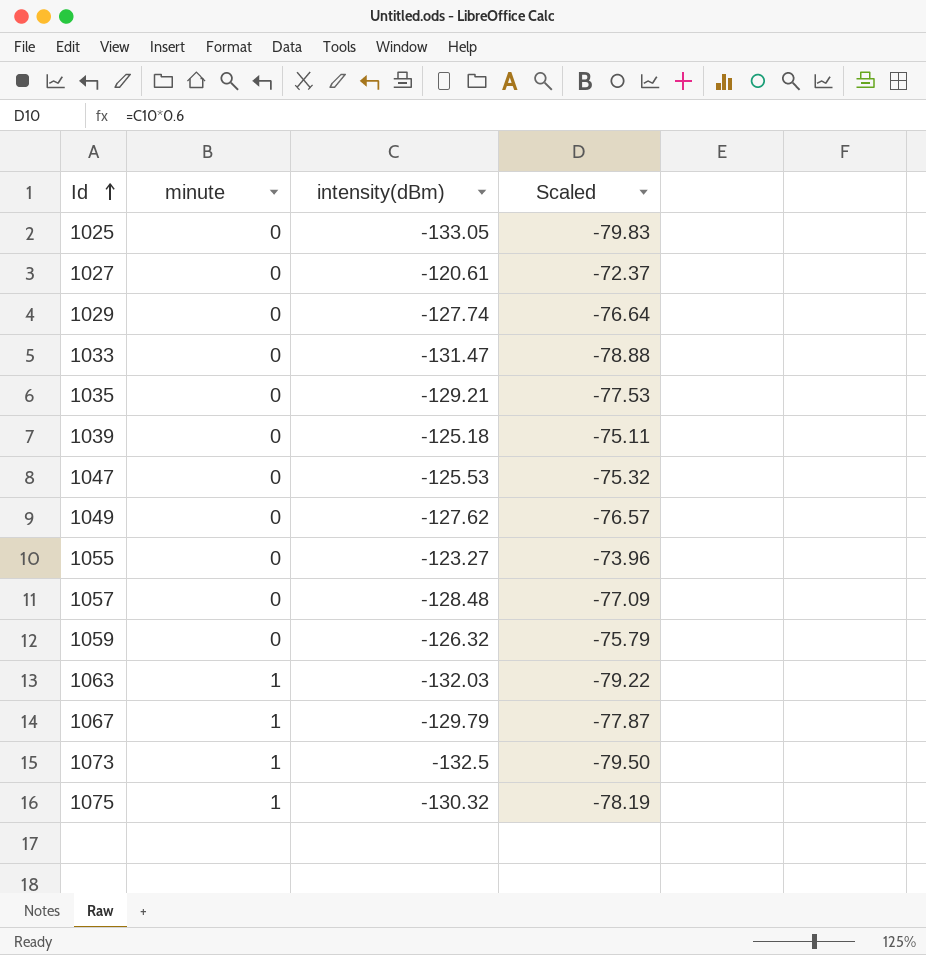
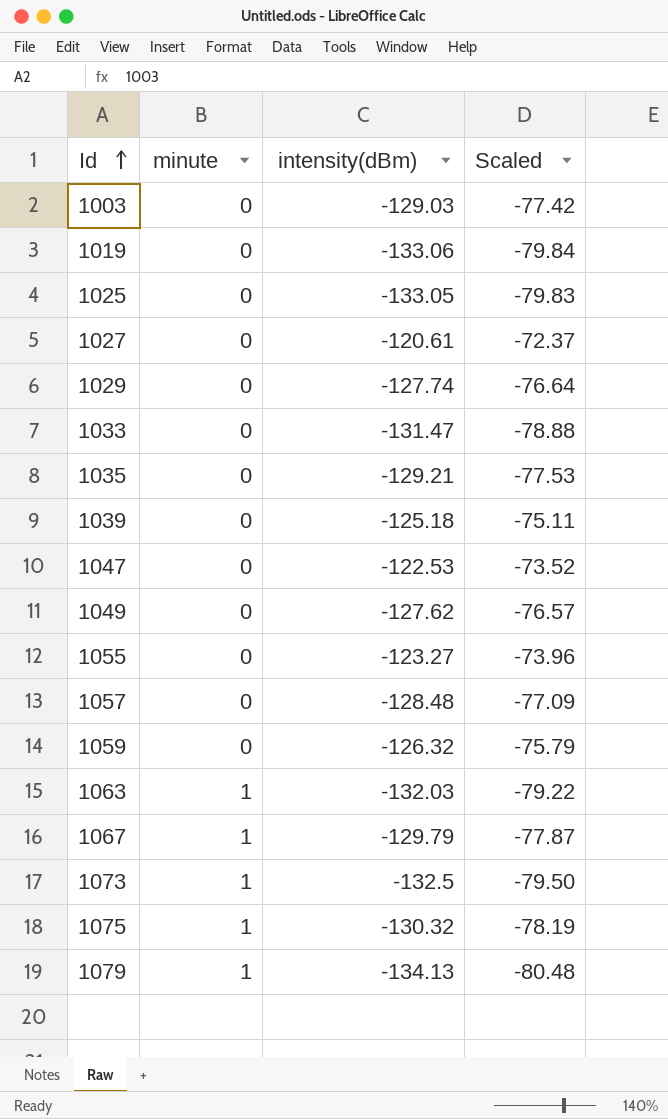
row 1003: none -> 0 | -129.03 | -77.42
row 1019: none -> 0 | -133.06 | -79.84
1047 | intensity(dBm): -125.53 -> -122.53
1047 | Scaled: -75.32 -> -73.52
row 1079: none -> 1 | -134.13 | -80.48

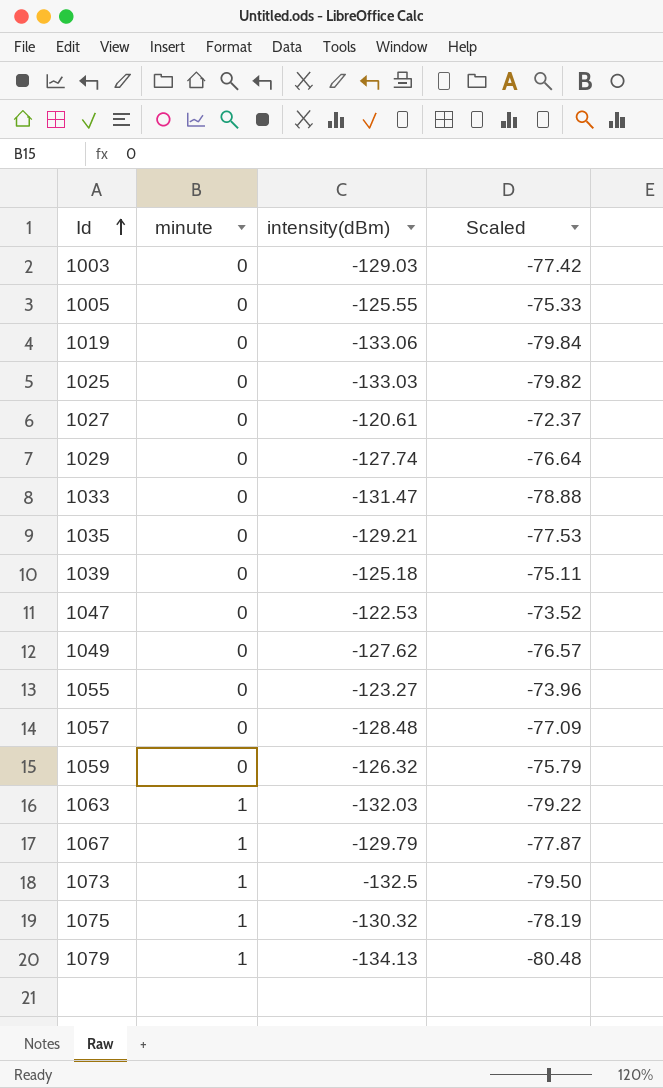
row 1005: none -> 0 | -125.55 | -75.33
1025 | intensity(dBm): -133.05 -> -133.03
1025 | Scaled: -79.83 -> -79.82

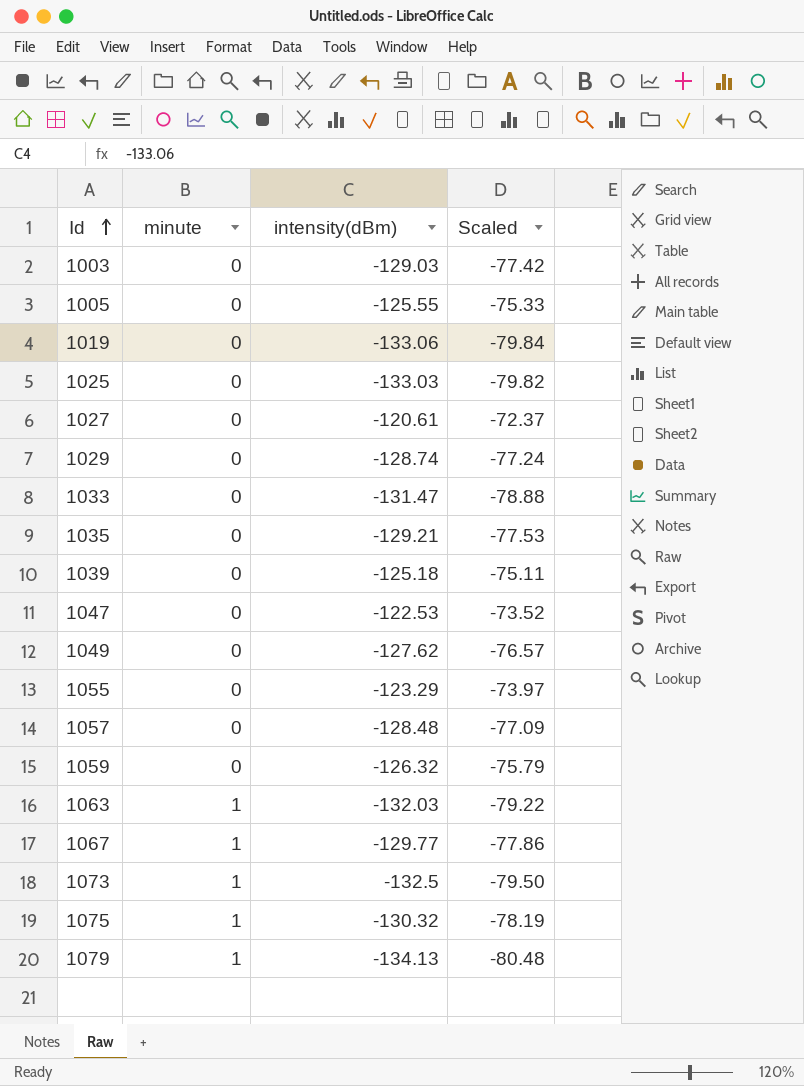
1029 | intensity(dBm): -127.74 -> -128.74
1029 | Scaled: -76.64 -> -77.24
1055 | intensity(dBm): -123.27 -> -123.29
1055 | Scaled: -73.96 -> -73.97
1067 | intensity(dBm): -129.79 -> -129.77
1067 | Scaled: -77.87 -> -77.86

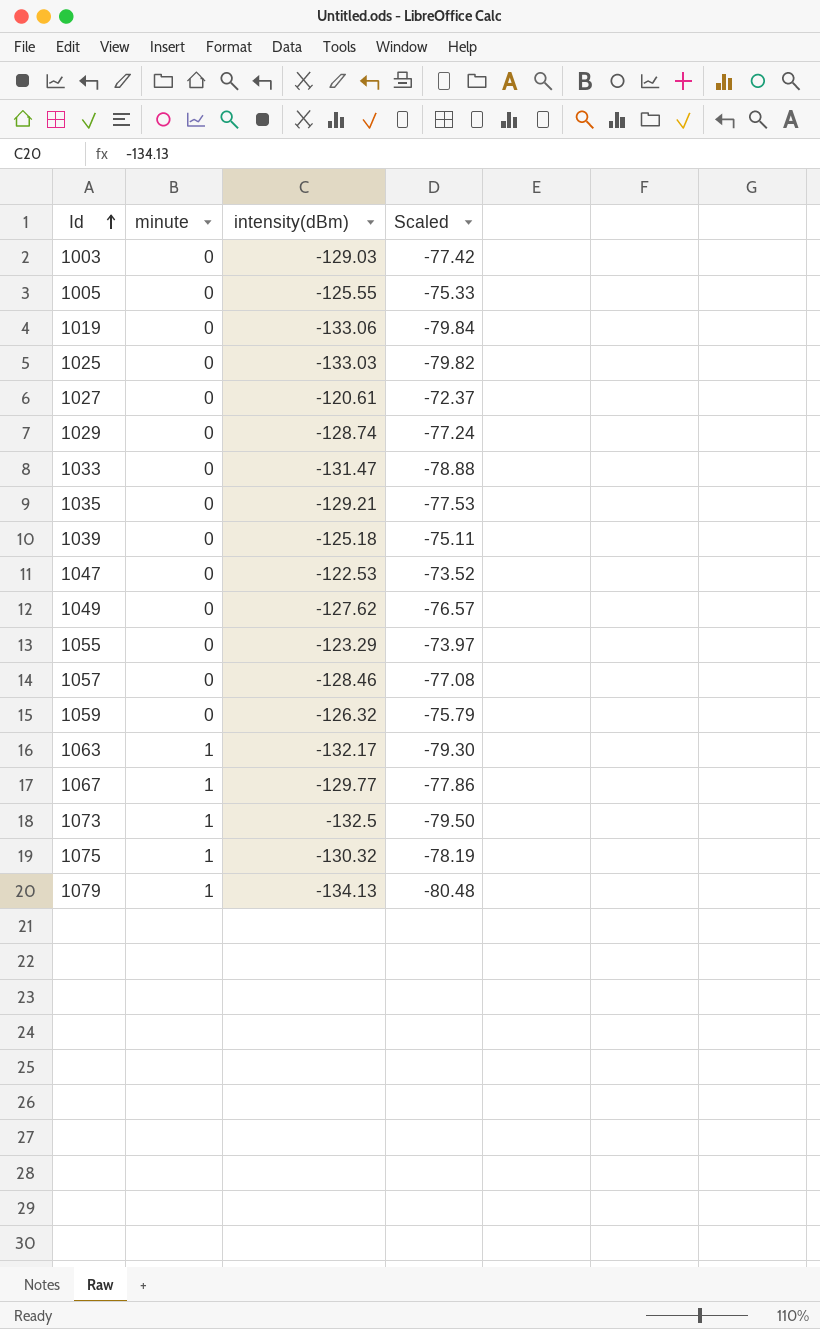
1057 | intensity(dBm): -128.48 -> -128.46
1057 | Scaled: -77.09 -> -77.08
1063 | intensity(dBm): -132.03 -> -132.17
1063 | Scaled: -79.22 -> -79.30

